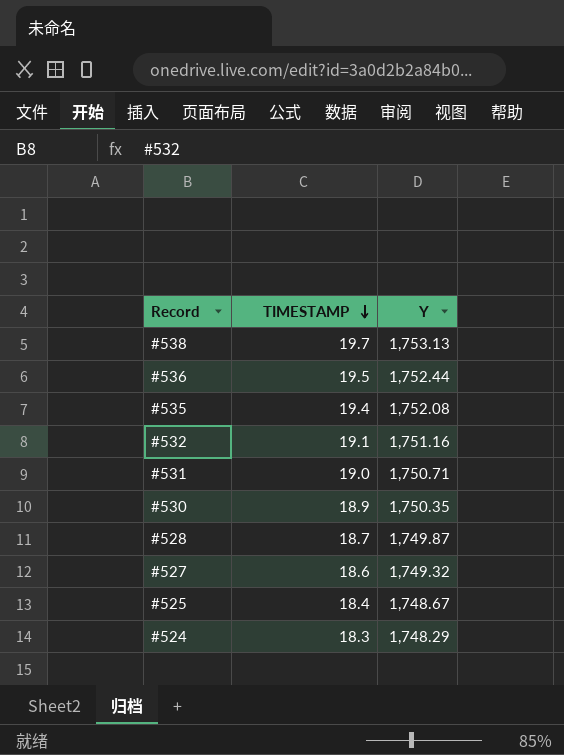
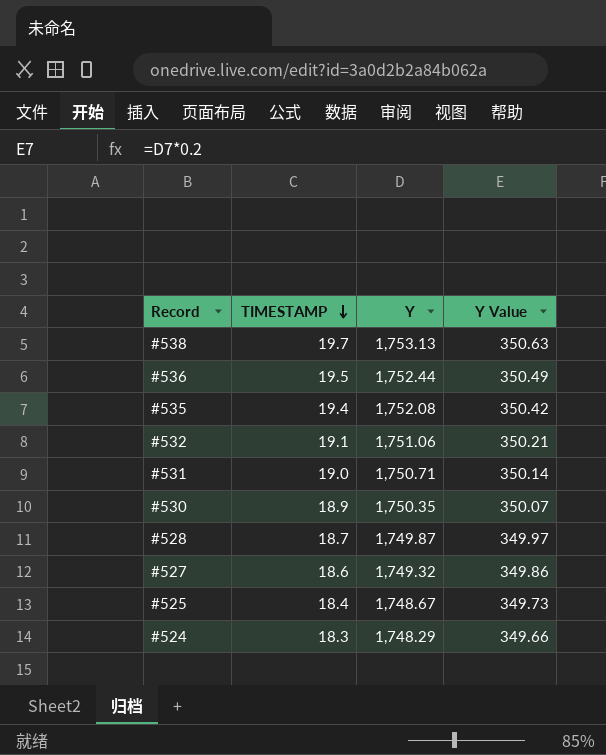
column Y Value | formula: none -> [Y] * 0.2
#532 | Y: 1,751.16 -> 1,751.06

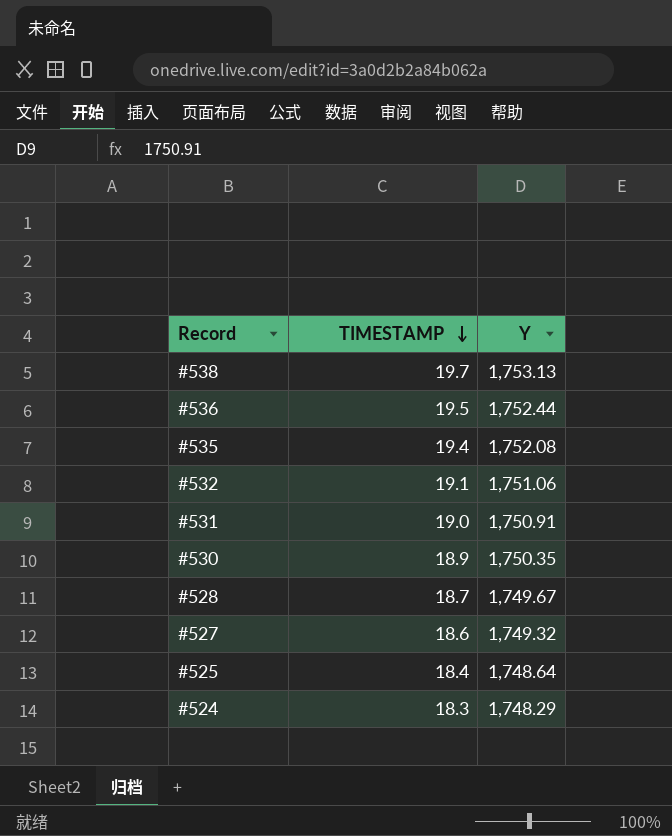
column Y Value | formula: [Y] * 0.2 -> none
#531 | Y: 1,750.71 -> 1,750.91
#528 | Y: 1,749.87 -> 1,749.67
#525 | Y: 1,748.67 -> 1,748.64

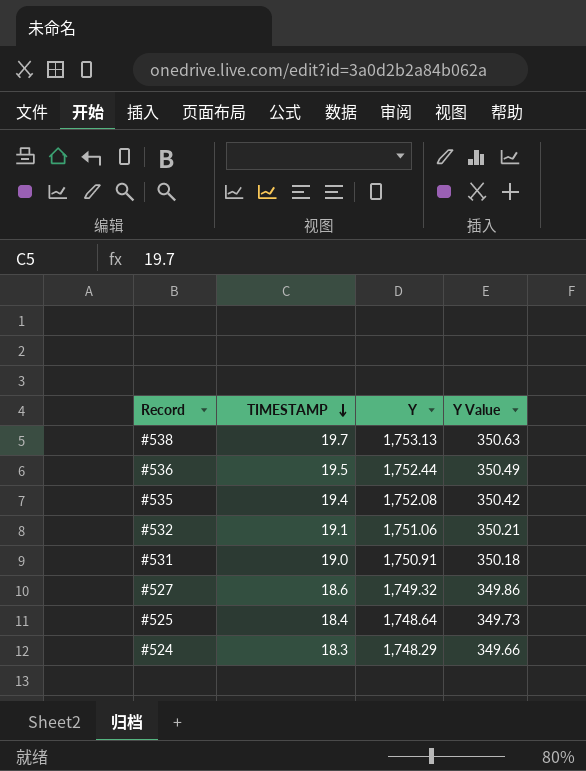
column Y Value | formula: none -> [Y] * 0.2
row #530: 18.9 | 1,750.35 -> none
row #528: 18.7 | 1,749.67 -> none

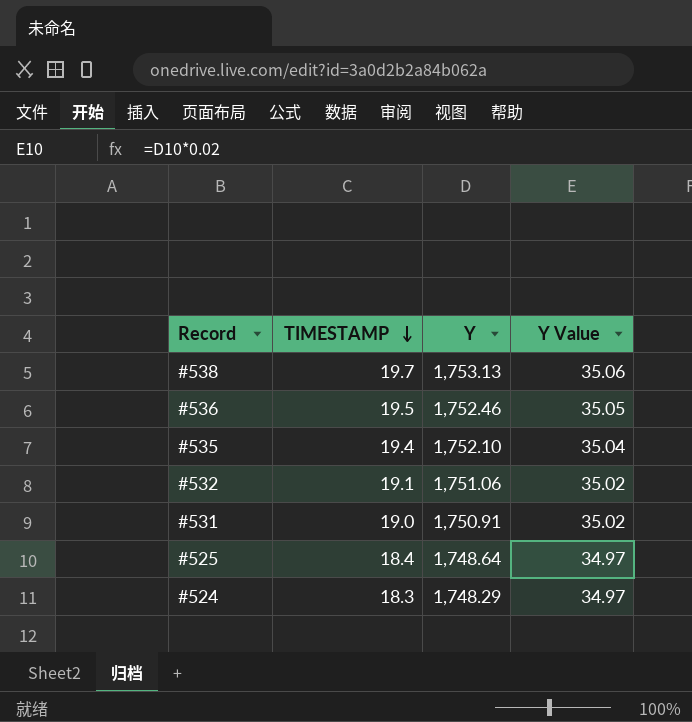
column Y Value | formula: [Y] * 0.2 -> [Y] * 0.02
row #527: 18.6 | 1,749.32 | 349.86 -> none
#536 | Y: 1,752.44 -> 1,752.46
#535 | Y: 1,752.08 -> 1,752.10

